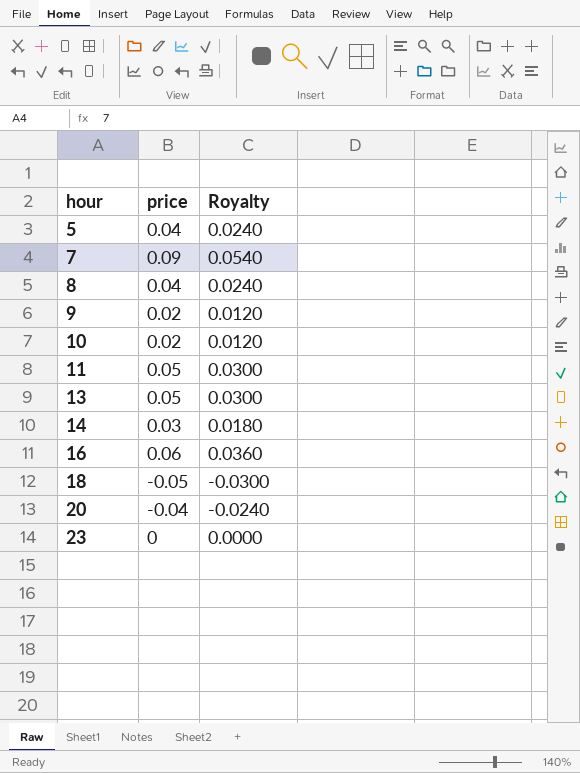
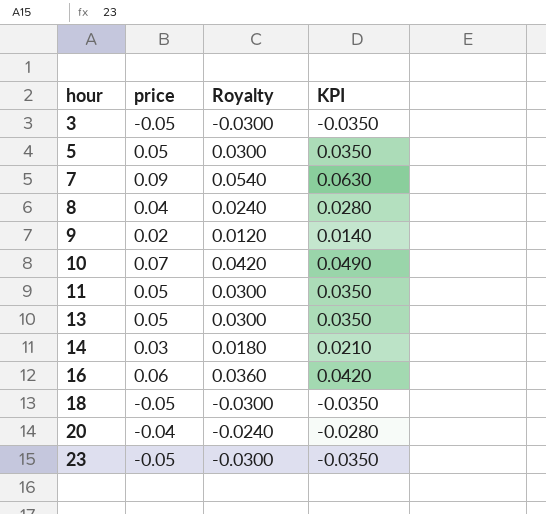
column KPI | formula: none -> [price] * 0.7
row 3: none -> -0.05 | -0.0300 | -0.0350
5 | price: 0.04 -> 0.05
5 | Royalty: 0.0240 -> 0.0300
10 | price: 0.02 -> 0.07
10 | Royalty: 0.0120 -> 0.0420
23 | price: 0 -> -0.05
23 | Royalty: 0.0000 -> -0.0300

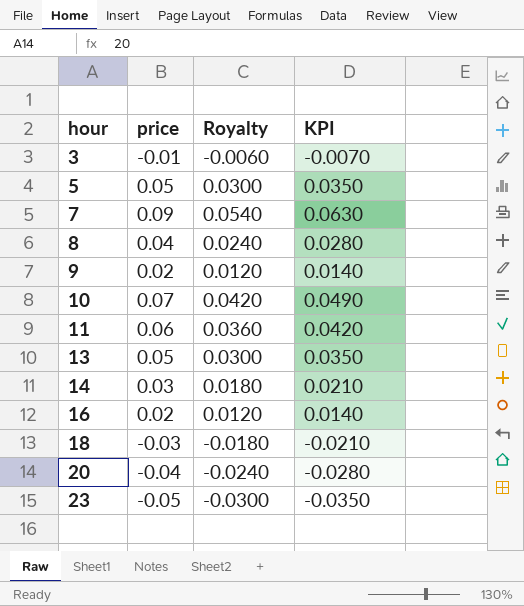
3 | price: -0.05 -> -0.01
3 | Royalty: -0.0300 -> -0.0060
3 | KPI: -0.0350 -> -0.0070
11 | price: 0.05 -> 0.06
11 | Royalty: 0.0300 -> 0.0360
11 | KPI: 0.0350 -> 0.0420
16 | price: 0.06 -> 0.02
16 | Royalty: 0.0360 -> 0.0120
16 | KPI: 0.0420 -> 0.0140
18 | price: -0.05 -> -0.03
18 | Royalty: -0.0300 -> -0.0180
18 | KPI: -0.0350 -> -0.0210

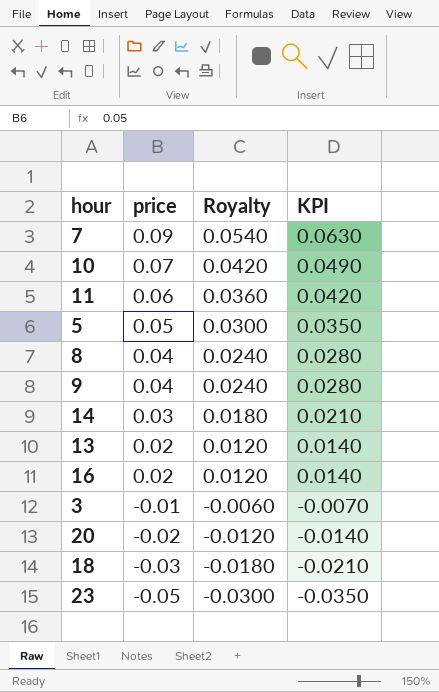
row order: hour ascending -> price descending
9 | price: 0.02 -> 0.04
9 | Royalty: 0.0120 -> 0.0240
9 | KPI: 0.0140 -> 0.0280
13 | price: 0.05 -> 0.02
13 | Royalty: 0.0300 -> 0.0120
13 | KPI: 0.0350 -> 0.0140
20 | price: -0.04 -> -0.02
20 | Royalty: -0.0240 -> -0.0120
20 | KPI: -0.0280 -> -0.0140

